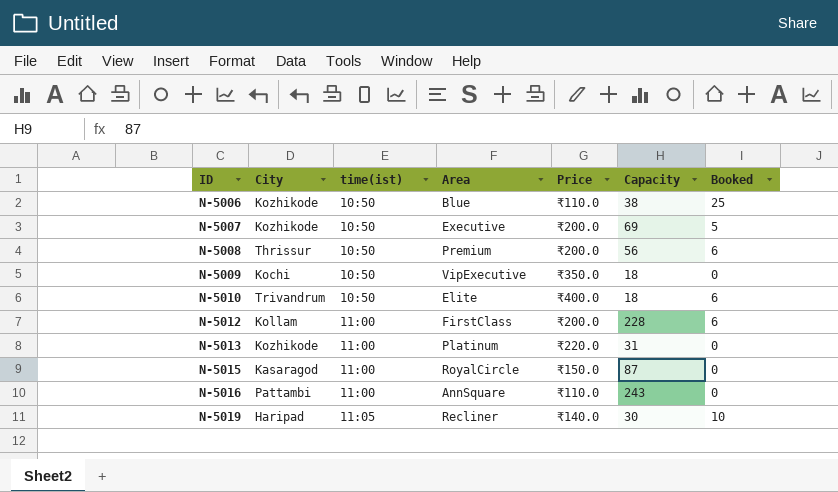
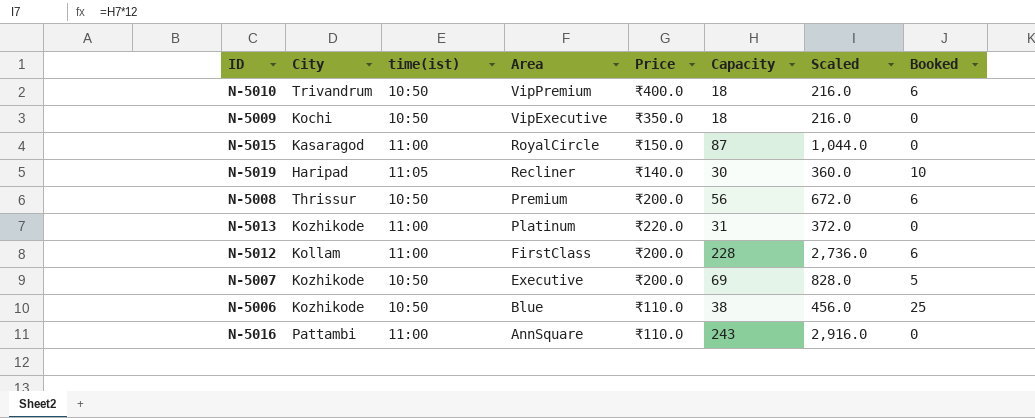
row order: ID ascending -> Area descending
column Scaled | formula: none -> [Capacity] * 12
N-5010 | Area: Elite -> VipPremium

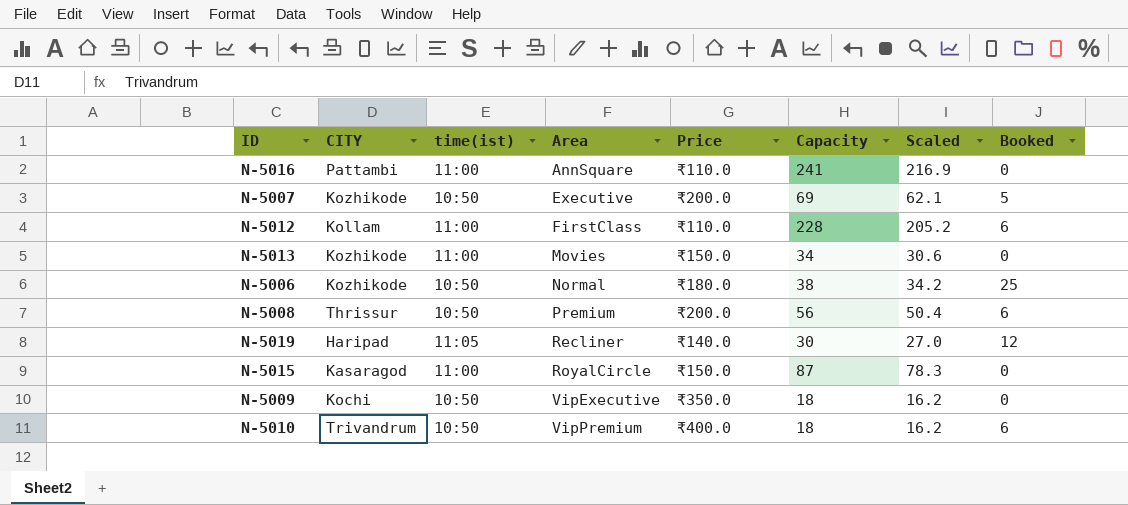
row order: Area descending -> Area ascending
column name: City -> CITY
column Scaled | formula: [Capacity] * 12 -> [Capacity] * 0.9
N-5016 | Capacity: 243 -> 241
N-5012 | Price: ₹200.0 -> ₹110.0
N-5013 | Area: Platinum -> Movies
N-5013 | Price: ₹220.0 -> ₹150.0
N-5013 | Capacity: 31 -> 34
N-5006 | Area: Blue -> Normal
N-5006 | Price: ₹110.0 -> ₹180.0
N-5019 | Booked: 10 -> 12

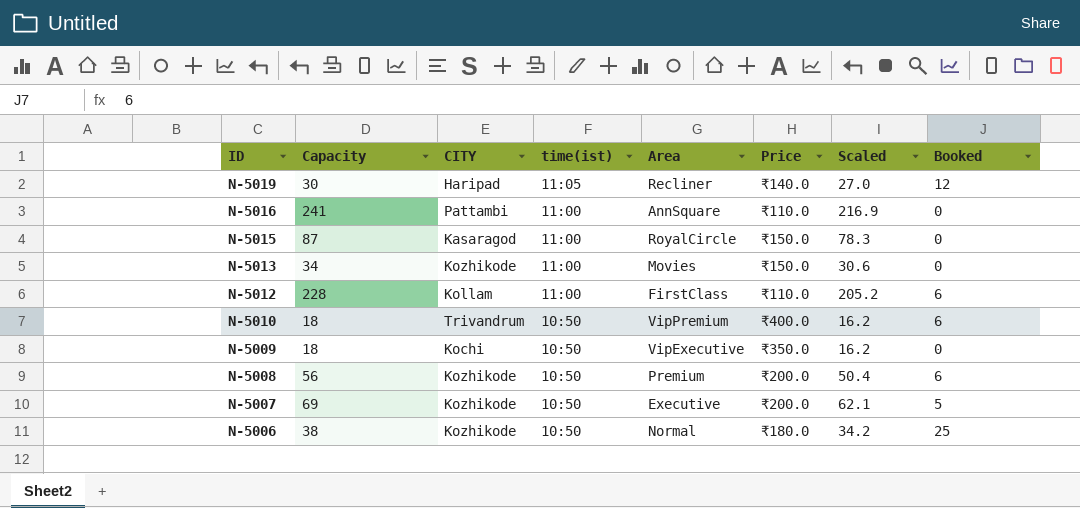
row order: Area ascending -> ID descending
column Capacity | position: 6 -> 2
N-5008 | CITY: Thrissur -> Kozhikode

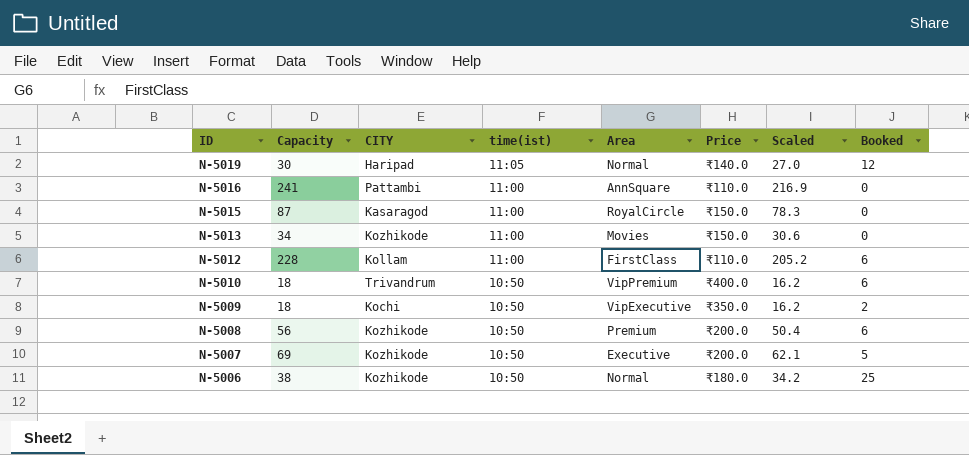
N-5019 | Area: Recliner -> Normal
N-5009 | Booked: 0 -> 2

